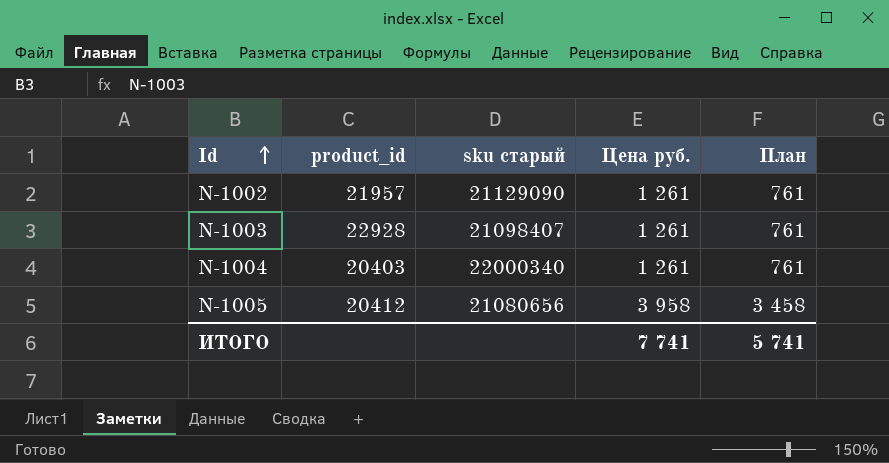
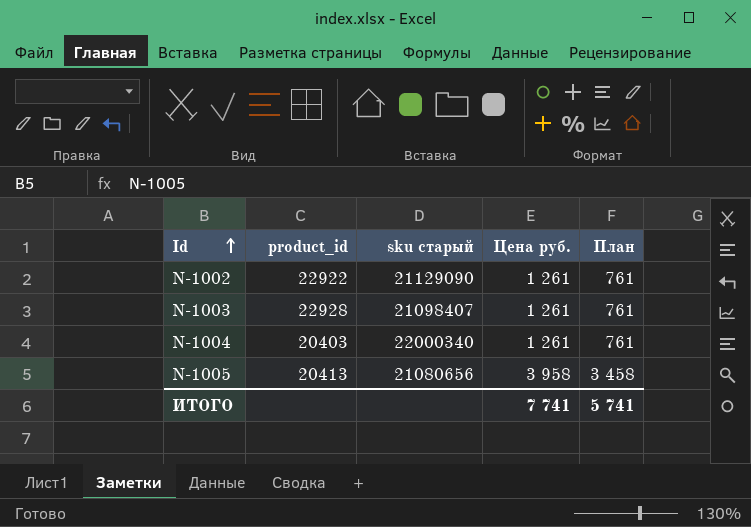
N-1002 | product_id: 21957 -> 22922
N-1005 | product_id: 20412 -> 20413

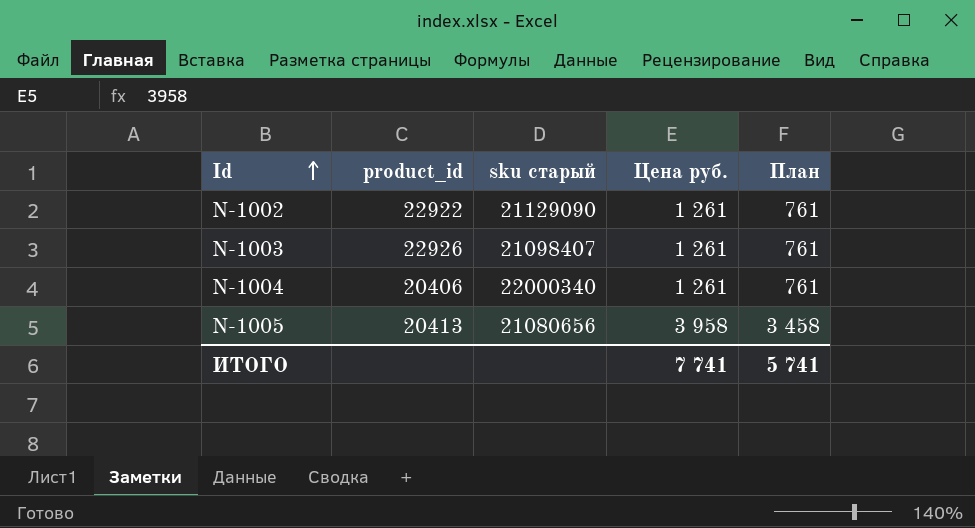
N-1003 | product_id: 22928 -> 22926
N-1004 | product_id: 20403 -> 20406

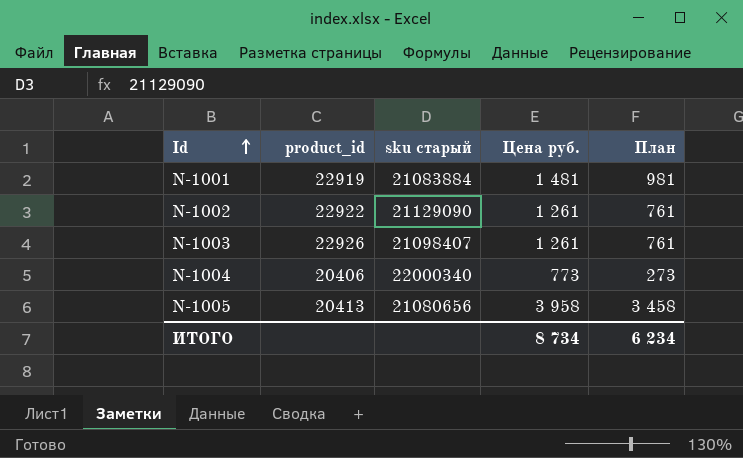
row N-1001: none -> 22919 | 21083884 | 1 481 | 981
N-1004 | Цена руб.: 1 261 -> 773
N-1004 | План: 761 -> 273
ИТОГО | Цена руб.: 7 741 -> 8 734
ИТОГО | План: 5 741 -> 6 234

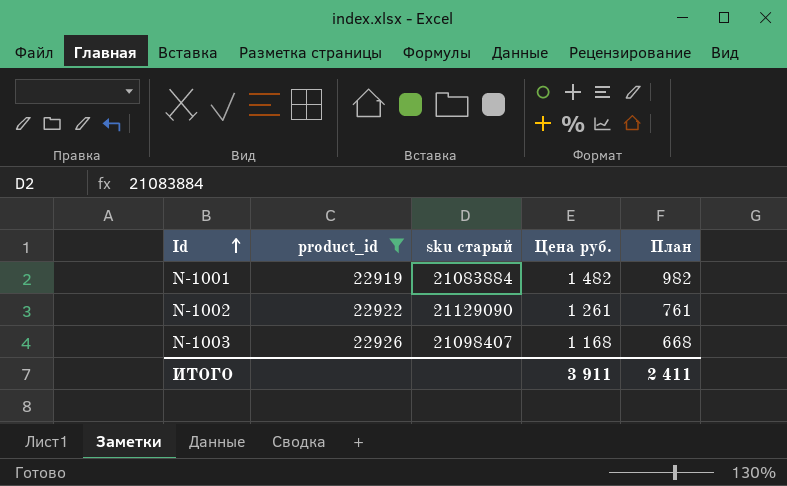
filter: none -> product_id >= 22919
N-1001 | Цена руб.: 1 481 -> 1 482
N-1001 | План: 981 -> 982
N-1003 | Цена руб.: 1 261 -> 1 168
N-1003 | План: 761 -> 668
ИТОГО | Цена руб.: 8 734 -> 3 911
ИТОГО | План: 6 234 -> 2 411

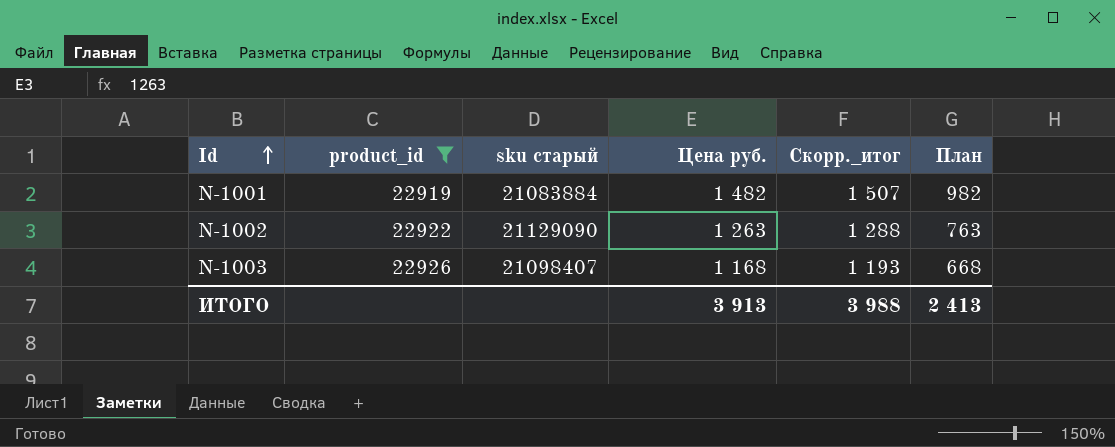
column Скорр._итог | formula: none -> [Цена руб.] + 25
N-1002 | Цена руб.: 1 261 -> 1 263
N-1002 | План: 761 -> 763
ИТОГО | Цена руб.: 3 911 -> 3 913
ИТОГО | План: 2 411 -> 2 413

